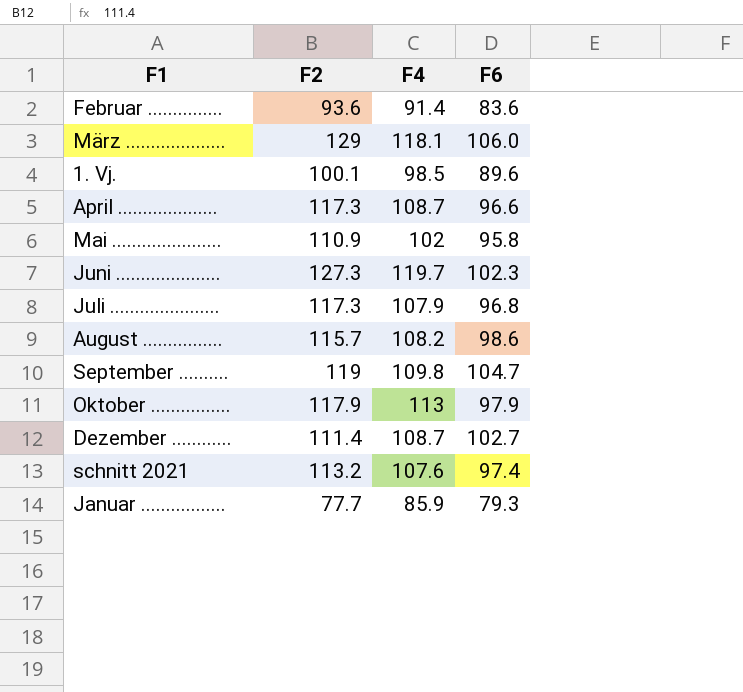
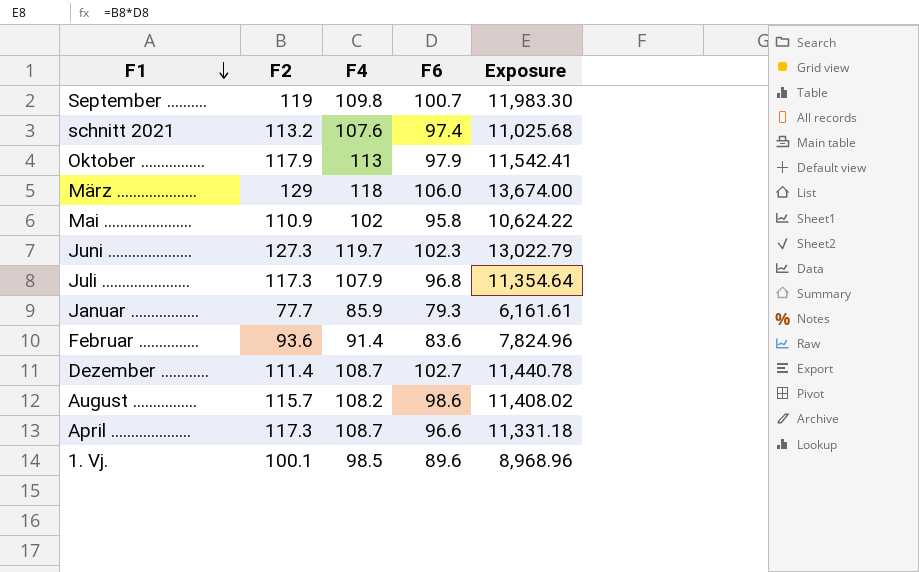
row order: none -> F1 descending
column Exposure | formula: none -> [F2] * [F6]
September .......... | F6: 104.7 -> 100.7
März .................... | F4: 118.1 -> 118

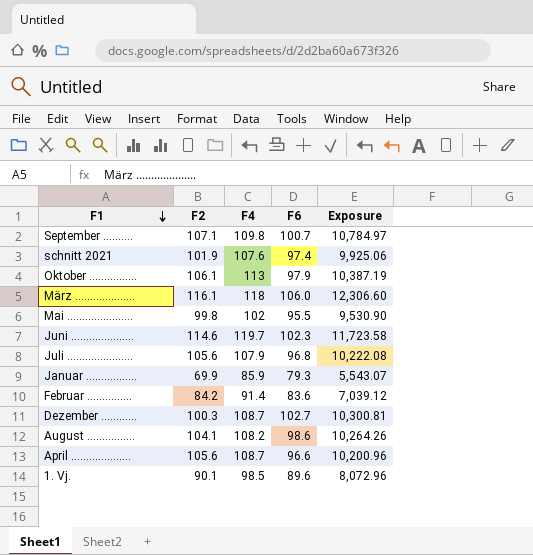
September .......... | F2: 119 -> 107.1
September .......... | Exposure: 11,983.30 -> 10,784.97
schnitt 2021 | F2: 113.2 -> 101.9
schnitt 2021 | Exposure: 11,025.68 -> 9,925.06
Oktober ................ | F2: 117.9 -> 106.1
Oktober ................ | Exposure: 11,542.41 -> 10,387.19
März .................... | F2: 129 -> 116.1
März .................... | Exposure: 13,674.00 -> 12,306.60
Mai ...................... | F2: 110.9 -> 99.8
Mai ...................... | F6: 95.8 -> 95.5
Mai ...................... | Exposure: 10,624.22 -> 9,530.90
Juni ..................... | F2: 127.3 -> 114.6
Juni ..................... | Exposure: 13,022.79 -> 11,723.58
Juli ...................... | F2: 117.3 -> 105.6
Juli ...................... | Exposure: 11,354.64 -> 10,222.08
Januar ................. | F2: 77.7 -> 69.9
Januar ................. | Exposure: 6,161.61 -> 5,543.07
Februar ............... | F2: 93.6 -> 84.2
Februar ............... | Exposure: 7,824.96 -> 7,039.12
Dezember ............ | F2: 111.4 -> 100.3
Dezember ............ | Exposure: 11,440.78 -> 10,300.81
August ................ | F2: 115.7 -> 104.1
August ................ | Exposure: 11,408.02 -> 10,264.26
April .................... | F2: 117.3 -> 105.6
April .................... | Exposure: 11,331.18 -> 10,200.96
1. Vj. | F2: 100.1 -> 90.1
1. Vj. | Exposure: 8,968.96 -> 8,072.96

